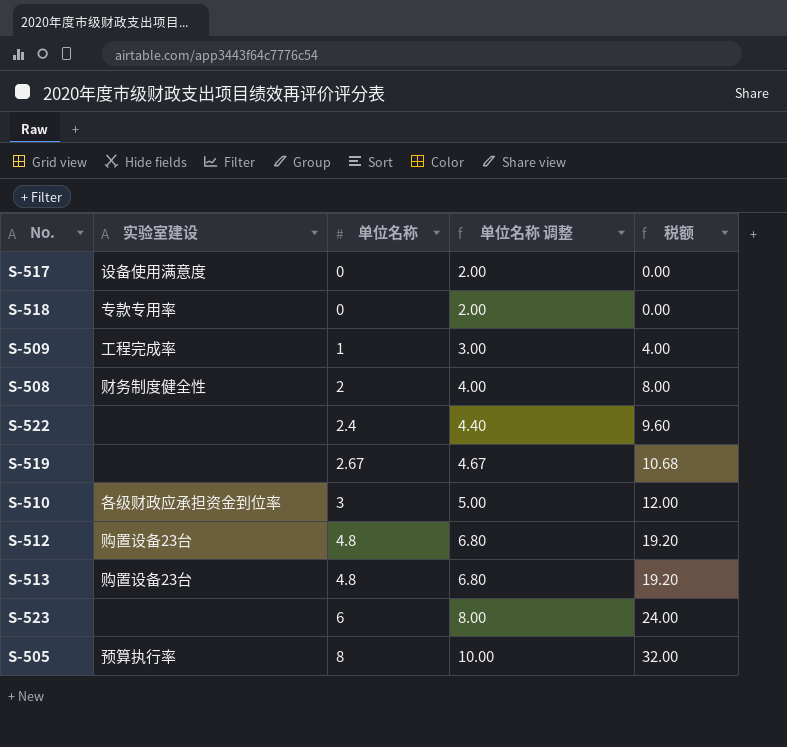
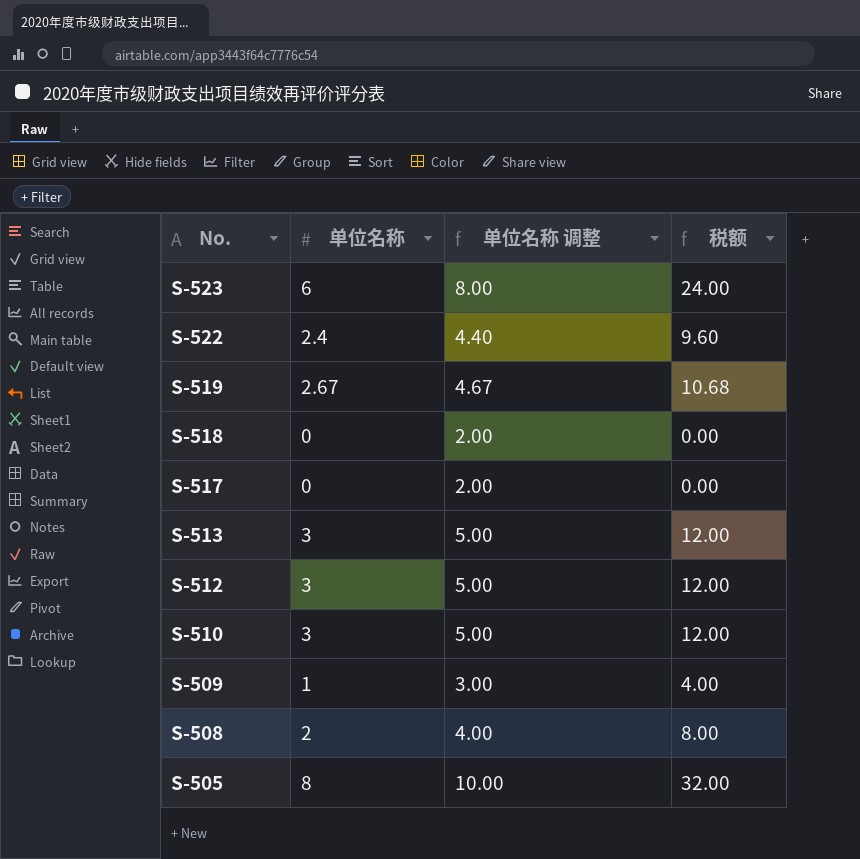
row order: 单位名称 ascending -> No. descending
column 实验室建设 | position: 2 -> none
S-513 | 单位名称: 4.8 -> 3
S-513 | 单位名称 调整: 6.80 -> 5.00
S-513 | 税额: 19.20 -> 12.00
S-512 | 单位名称: 4.8 -> 3
S-512 | 单位名称 调整: 6.80 -> 5.00
S-512 | 税额: 19.20 -> 12.00

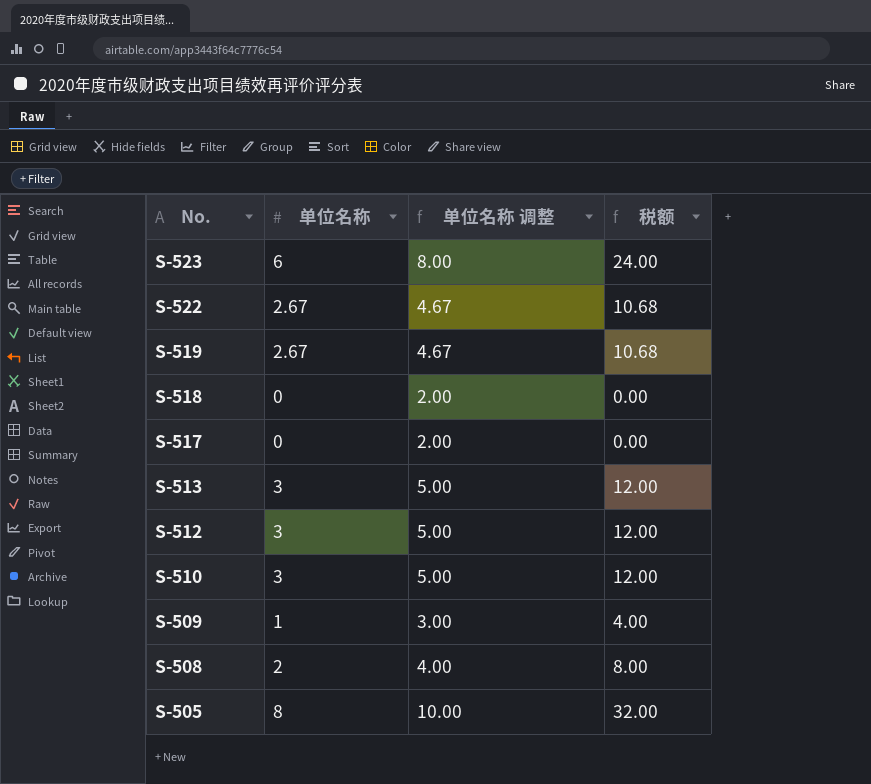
S-522 | 单位名称: 2.4 -> 2.67
S-522 | 单位名称 调整: 4.40 -> 4.67
S-522 | 税额: 9.60 -> 10.68

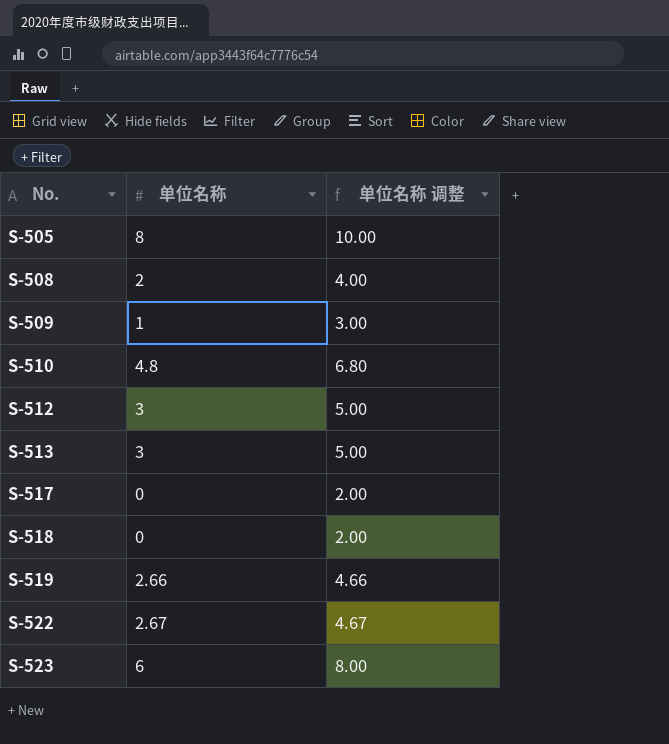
row order: No. descending -> No. ascending
column 税额 | formula: [单位名称] * 4 -> none
S-510 | 单位名称: 3 -> 4.8
S-510 | 单位名称 调整: 5.00 -> 6.80
S-519 | 单位名称: 2.67 -> 2.66
S-519 | 单位名称 调整: 4.67 -> 4.66

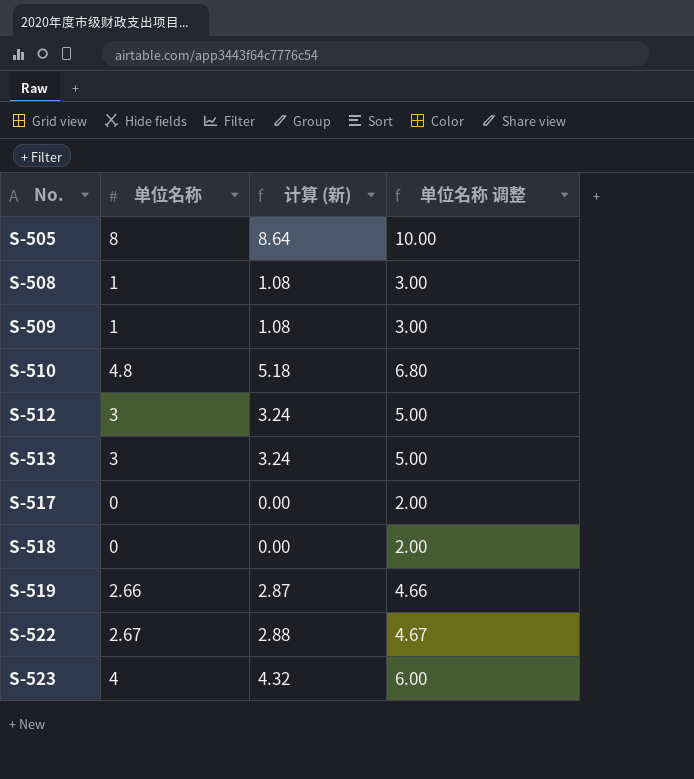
column 计算 (新) | formula: none -> [单位名称] * 1.08
S-508 | 单位名称: 2 -> 1
S-508 | 单位名称 调整: 4.00 -> 3.00
S-523 | 单位名称: 6 -> 4
S-523 | 单位名称 调整: 8.00 -> 6.00

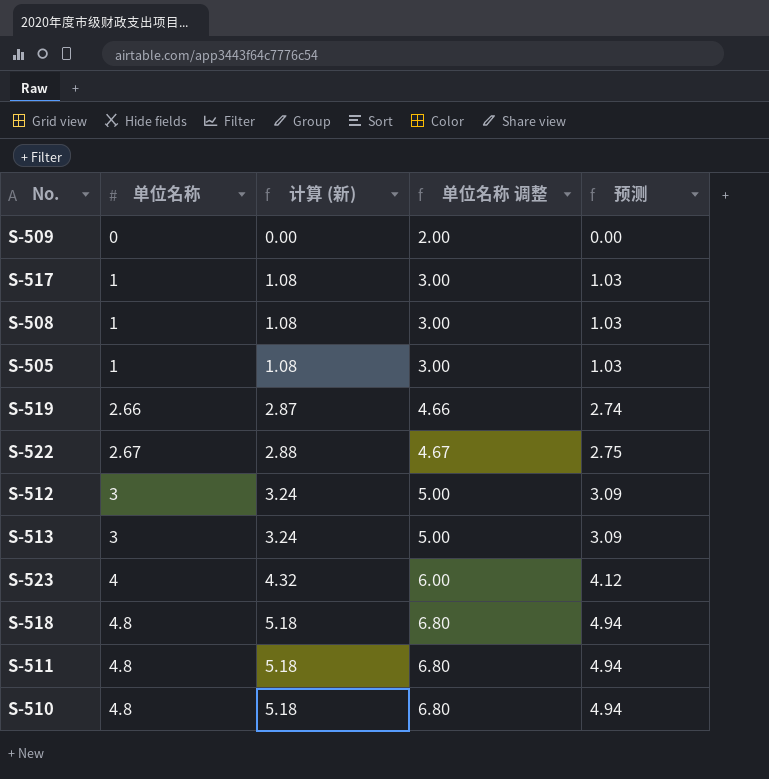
row order: No. ascending -> 单位名称 ascending
column 预测 | formula: none -> [单位名称] * 1.03
S-509 | 单位名称: 1 -> 0
S-509 | 计算 (新): 1.08 -> 0.00
S-509 | 单位名称 调整: 3.00 -> 2.00
S-517 | 单位名称: 0 -> 1
S-517 | 计算 (新): 0.00 -> 1.08
S-517 | 单位名称 调整: 2.00 -> 3.00
S-505 | 单位名称: 8 -> 1
S-505 | 计算 (新): 8.64 -> 1.08
S-505 | 单位名称 调整: 10.00 -> 3.00
S-518 | 单位名称: 0 -> 4.8
S-518 | 计算 (新): 0.00 -> 5.18
S-518 | 单位名称 调整: 2.00 -> 6.80
row S-511: none -> 4.8 | 5.18 | 6.80 | 4.94

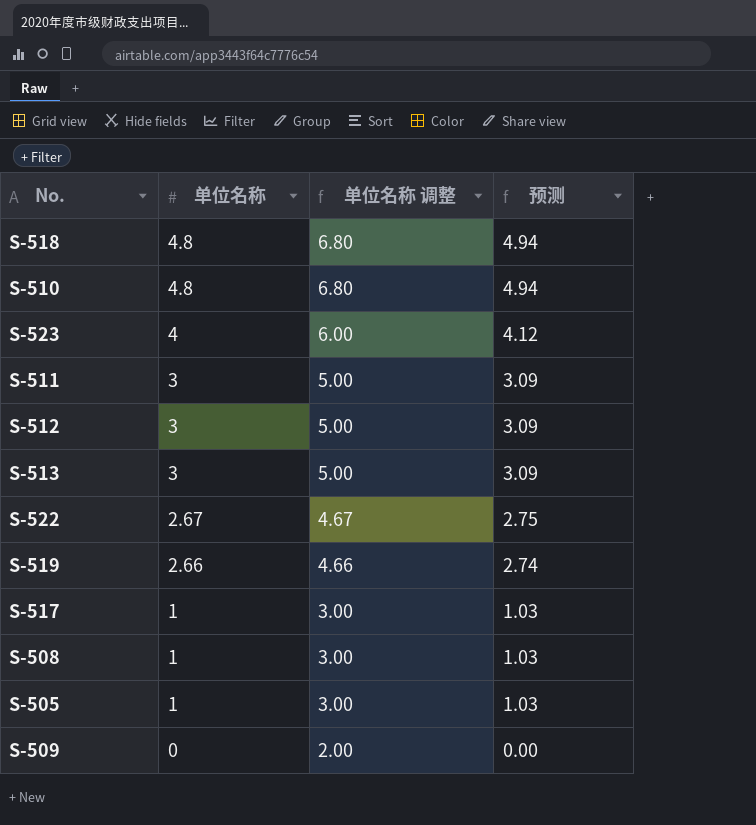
row order: 单位名称 ascending -> 单位名称 descending
column 计算 (新) | formula: [单位名称] * 1.08 -> none
S-511 | 单位名称: 4.8 -> 3
S-511 | 单位名称 调整: 6.80 -> 5.00
S-511 | 预测: 4.94 -> 3.09

